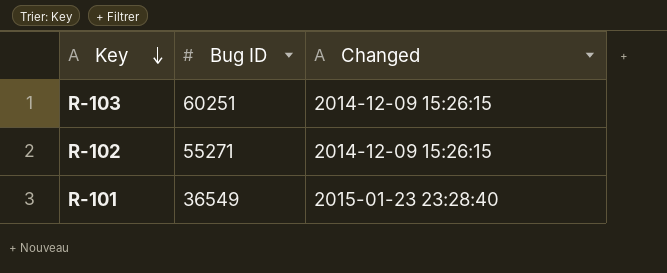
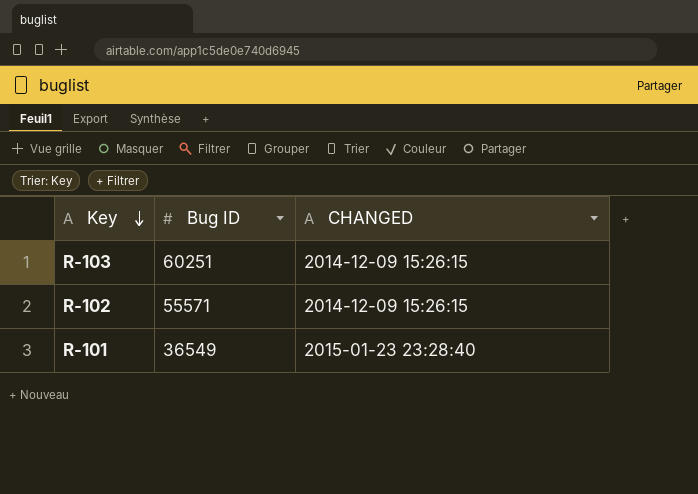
column name: Changed -> CHANGED
R-102 | Bug ID: 55271 -> 55571

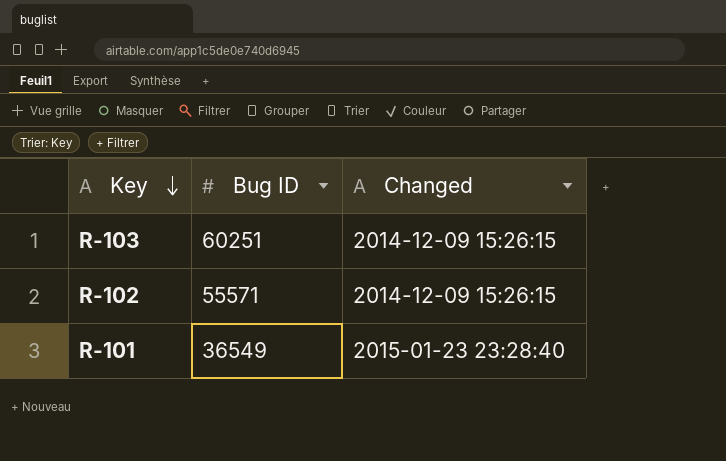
column name: CHANGED -> Changed

